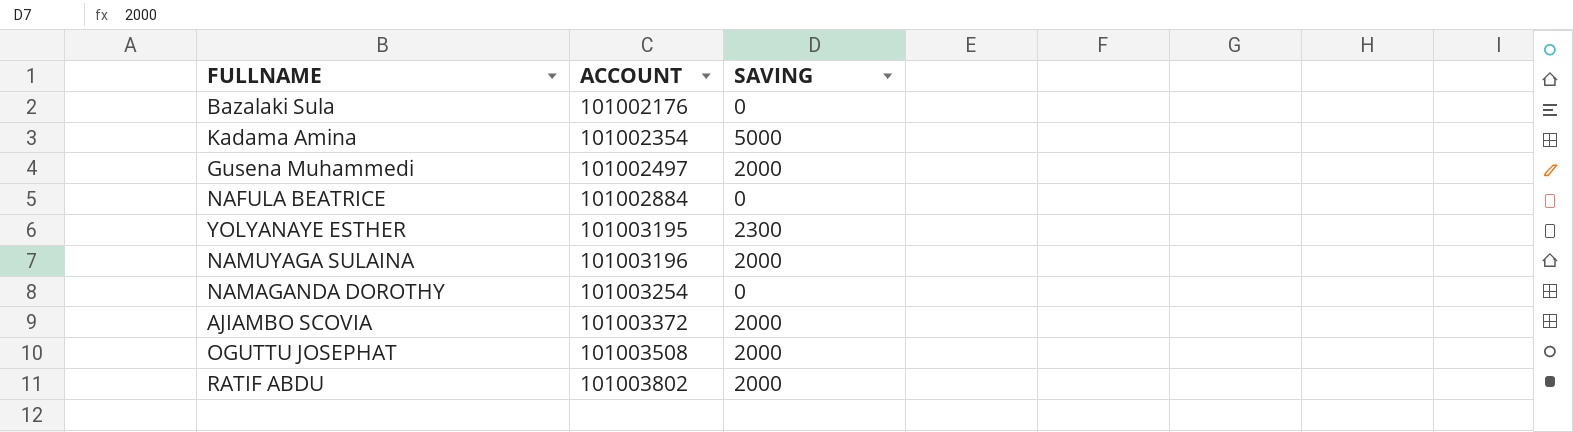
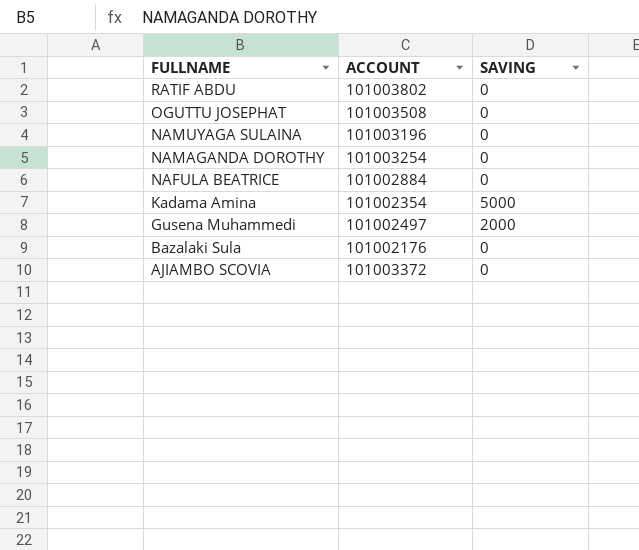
row order: ACCOUNT ascending -> FULLNAME descending
row YOLYANAYE ESTHER: 101003195 | 2300 -> none
RATIF ABDU | SAVING: 2000 -> 0
OGUTTU JOSEPHAT | SAVING: 2000 -> 0
NAMUYAGA SULAINA | SAVING: 2000 -> 0
AJIAMBO SCOVIA | SAVING: 2000 -> 0

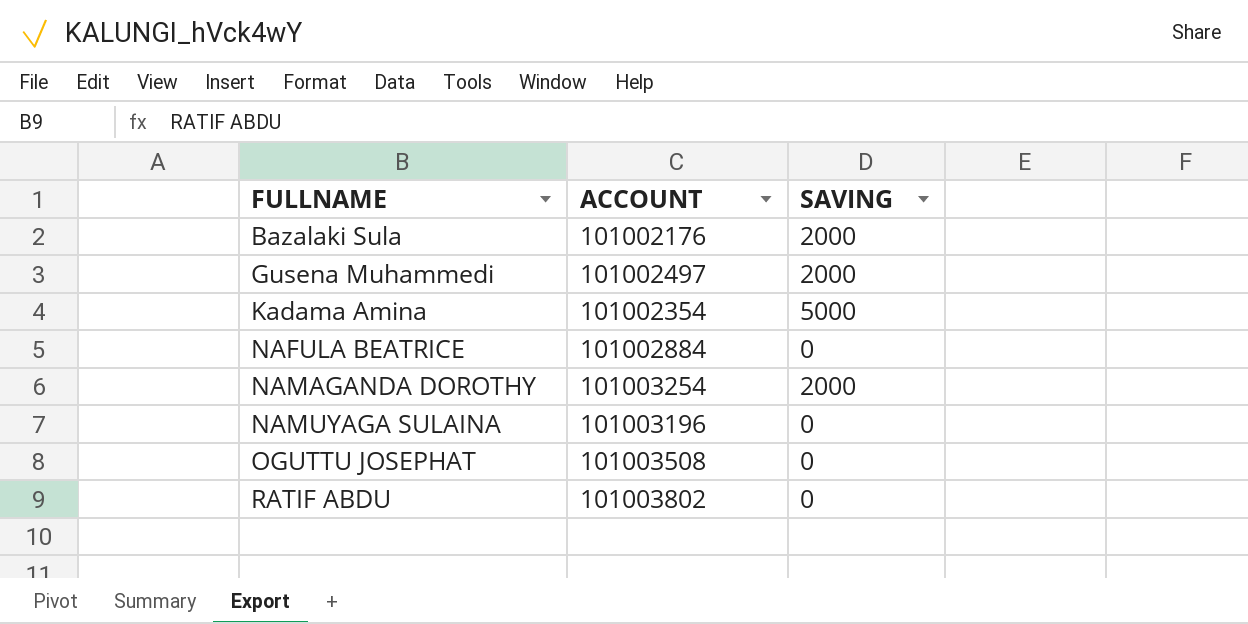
row order: FULLNAME descending -> FULLNAME ascending
row AJIAMBO SCOVIA: 101003372 | 0 -> none
Bazalaki Sula | SAVING: 0 -> 2000
NAMAGANDA DOROTHY | SAVING: 0 -> 2000

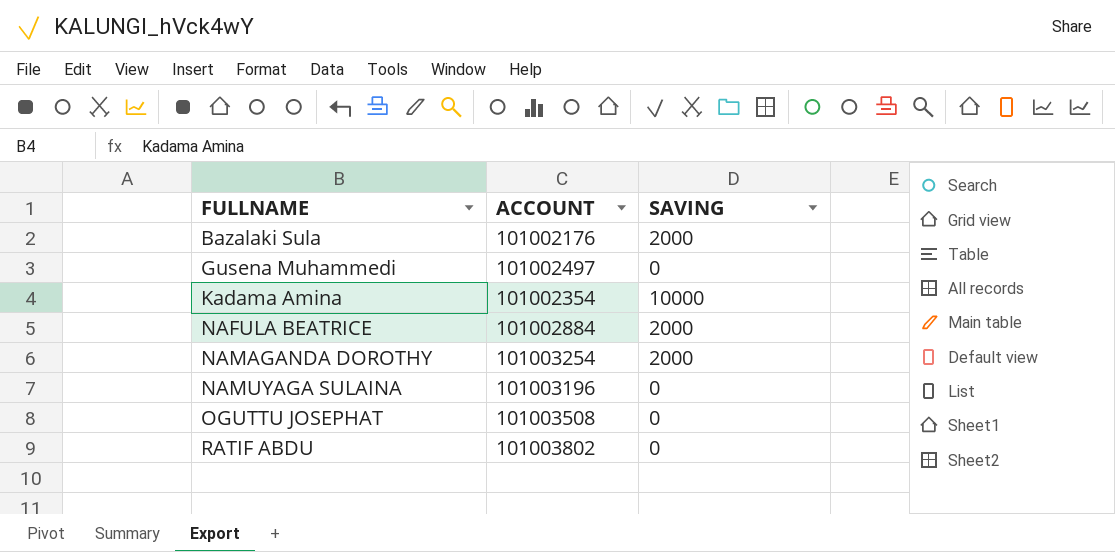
Gusena Muhammedi | SAVING: 2000 -> 0
Kadama Amina | SAVING: 5000 -> 10000
NAFULA BEATRICE | SAVING: 0 -> 2000

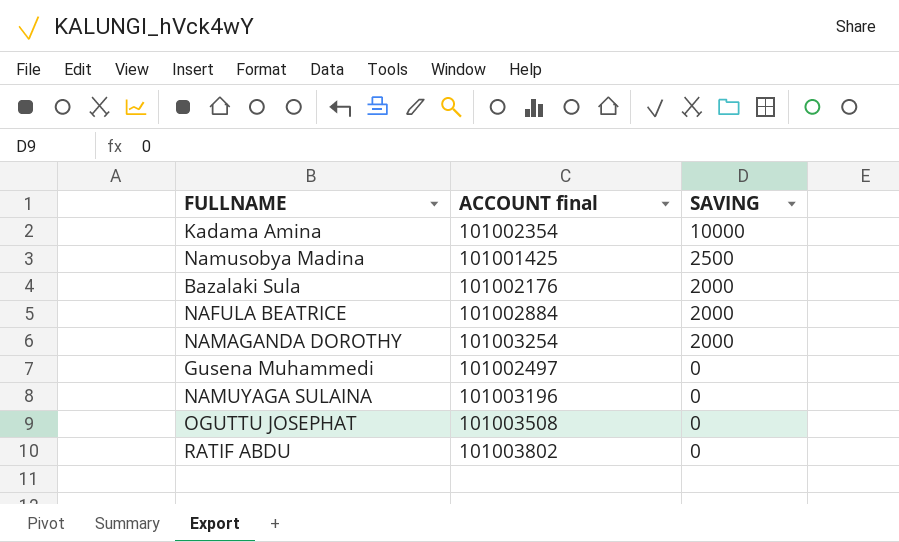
row order: FULLNAME ascending -> SAVING descending
column name: ACCOUNT -> ACCOUNT final
row Namusobya Madina: none -> 101001425 | 2500

